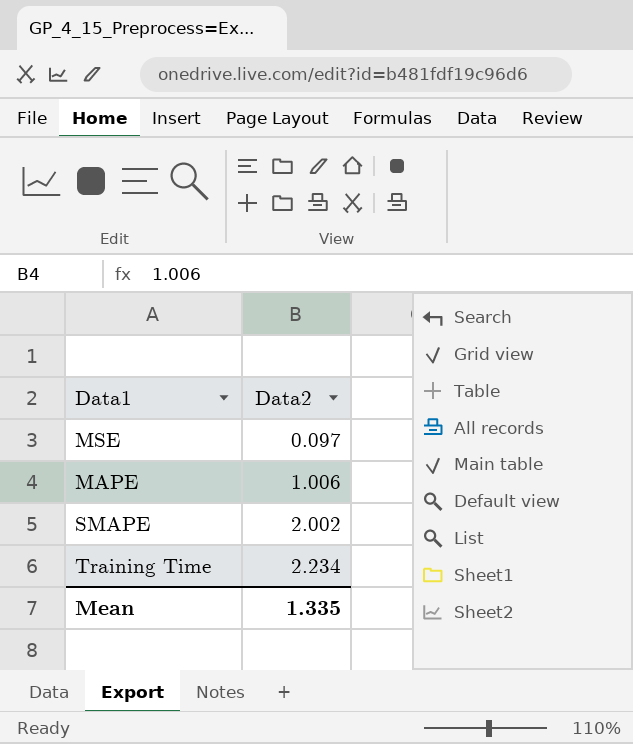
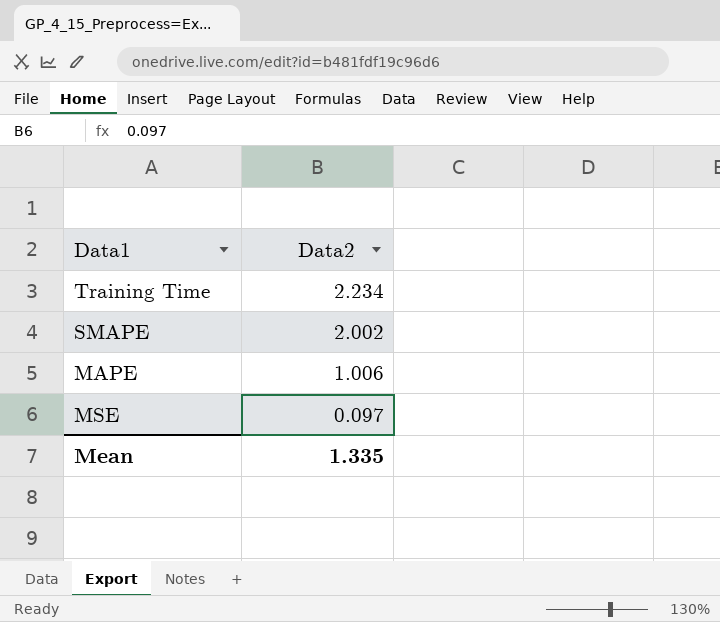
row order: Data2 ascending -> Data2 descending

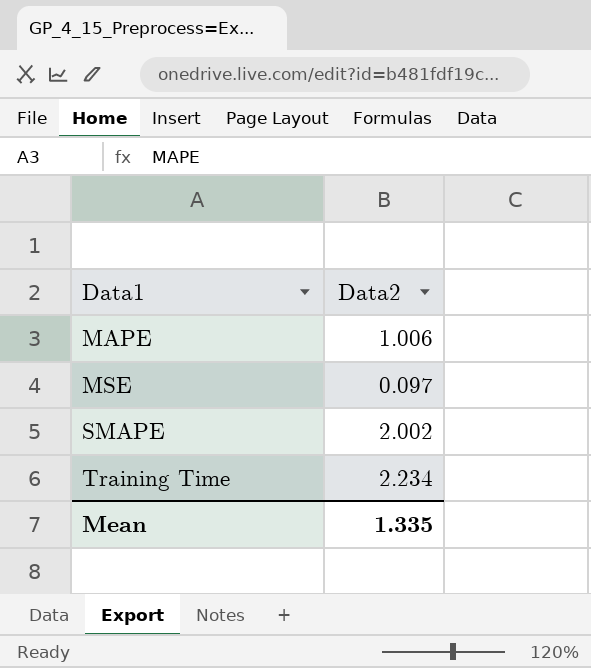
row order: Data2 descending -> Data1 ascending

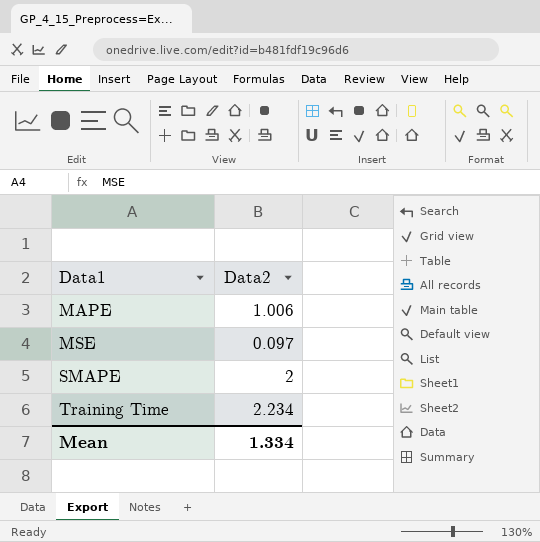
SMAPE | Data2: 2.002 -> 2
Mean | Data2: 1.335 -> 1.334

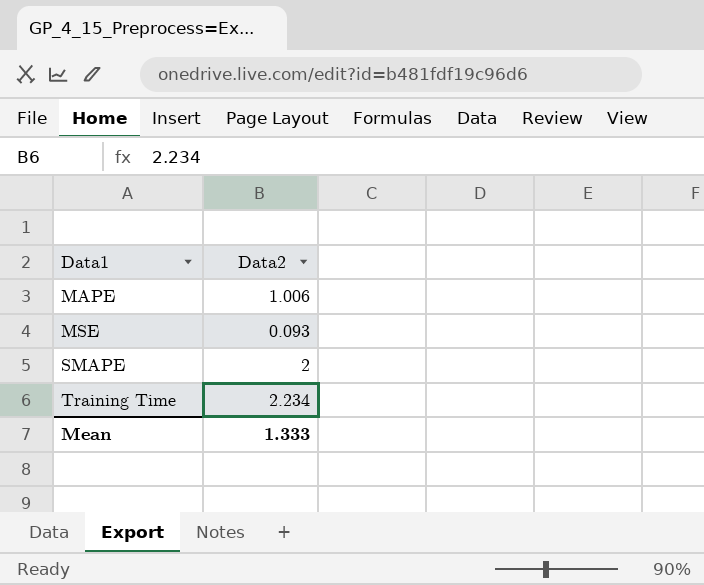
MSE | Data2: 0.097 -> 0.093
Mean | Data2: 1.334 -> 1.333

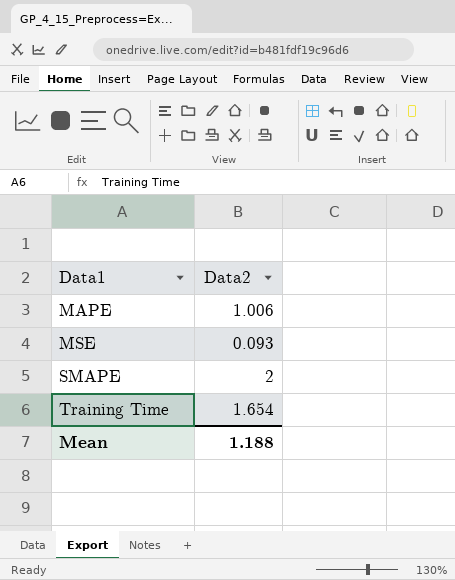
Training Time | Data2: 2.234 -> 1.654
Mean | Data2: 1.333 -> 1.188

